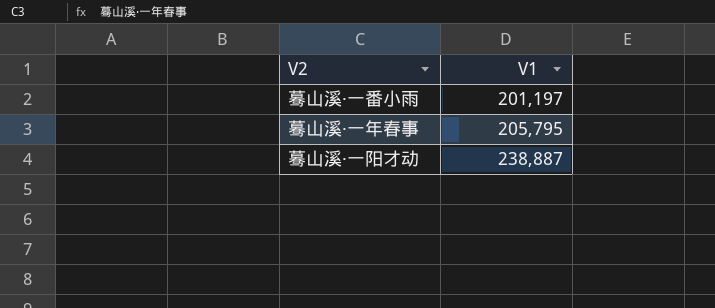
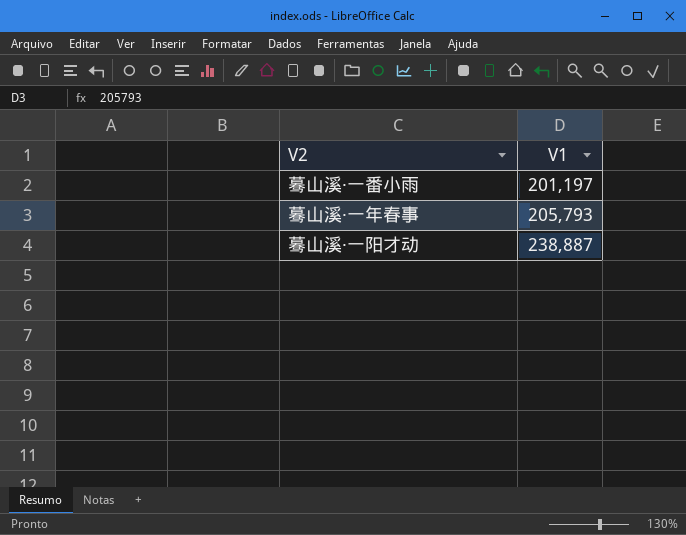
蓦山溪·一年春事 | V1: 205,795 -> 205,793

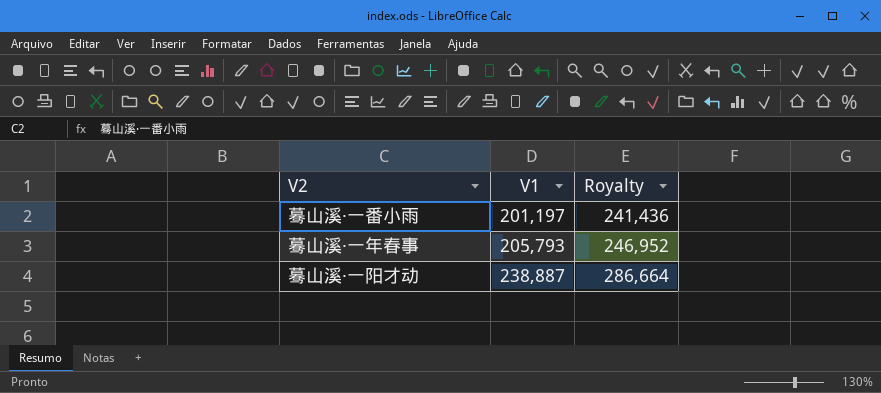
column Royalty | formula: none -> [V1] * 1.2

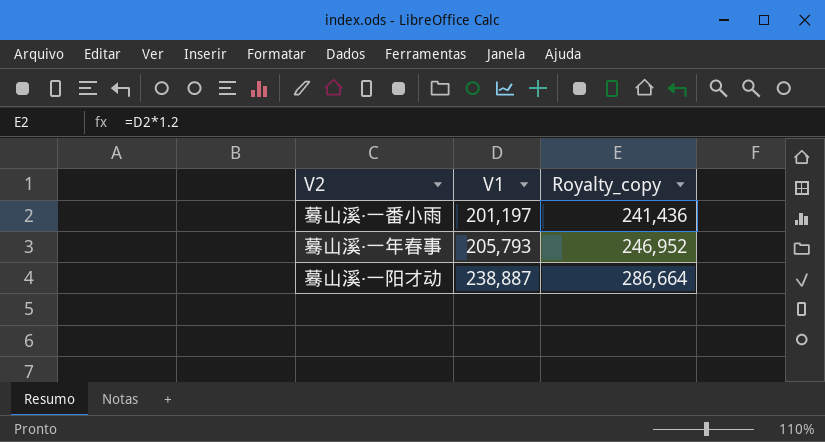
column name: Royalty -> Royalty_copy

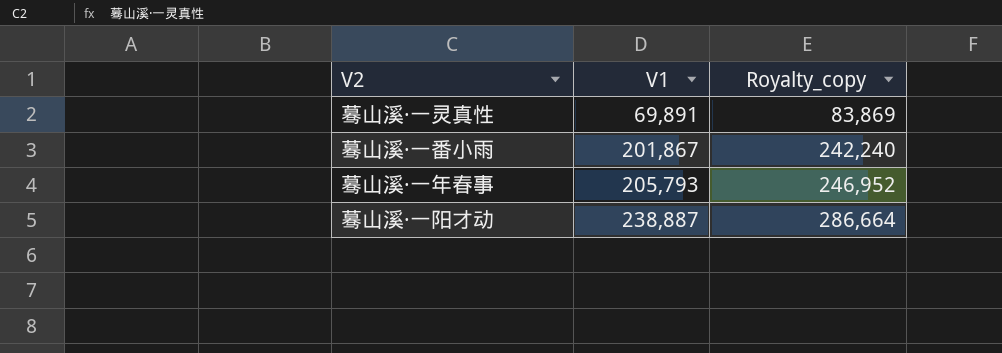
row 蓦山溪·一灵真性: none -> 69,891 | 83,869
蓦山溪·一番小雨 | V1: 201,197 -> 201,867
蓦山溪·一番小雨 | Royalty_copy: 241,436 -> 242,240

